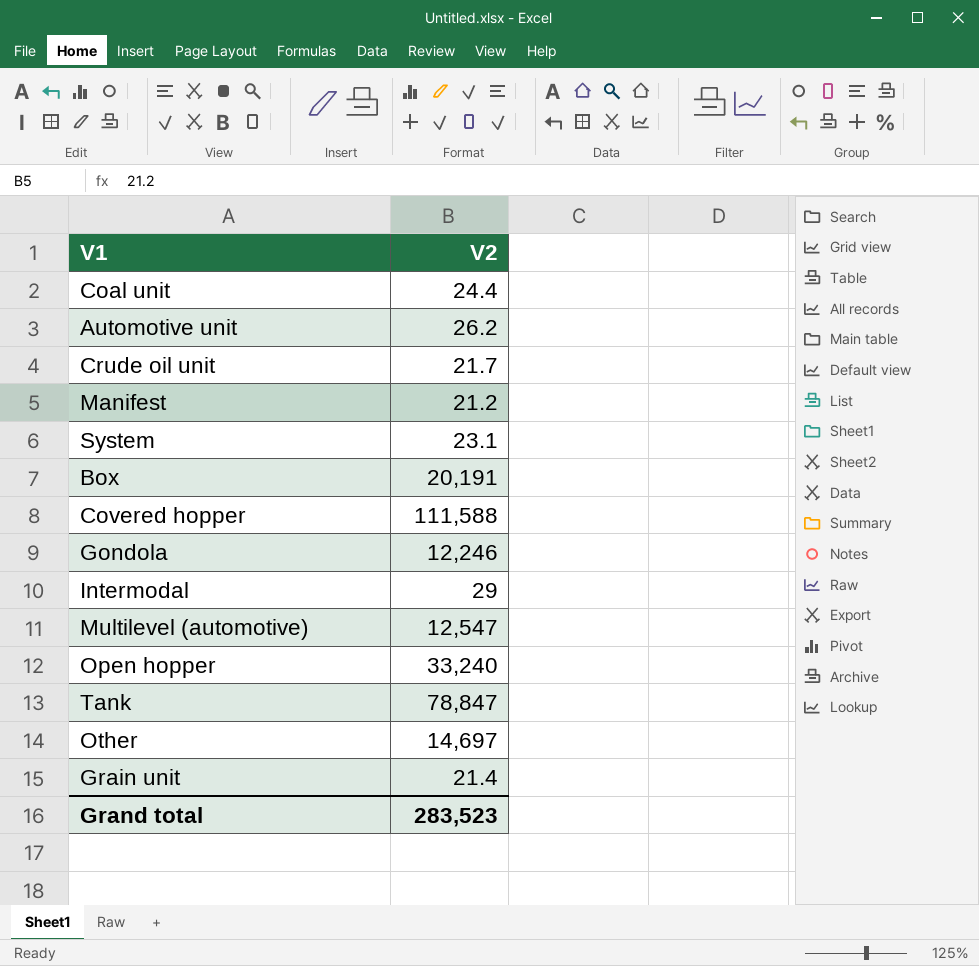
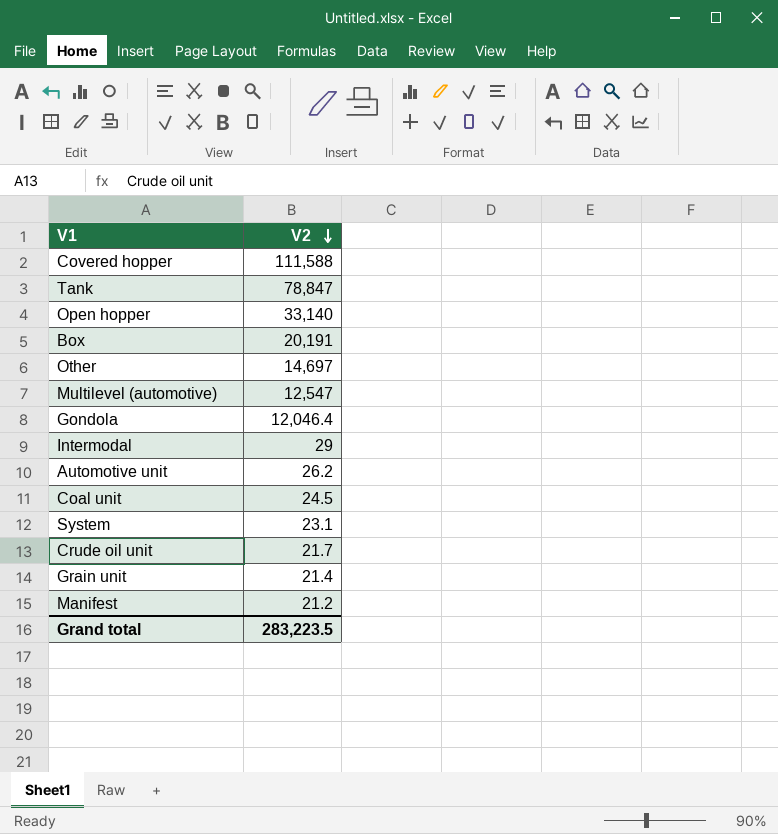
row order: none -> V2 descending
Open hopper | V2: 33,240 -> 33,140
Gondola | V2: 12,246 -> 12,046.4
Coal unit | V2: 24.4 -> 24.5
Grand total | V2: 283,523 -> 283,223.5

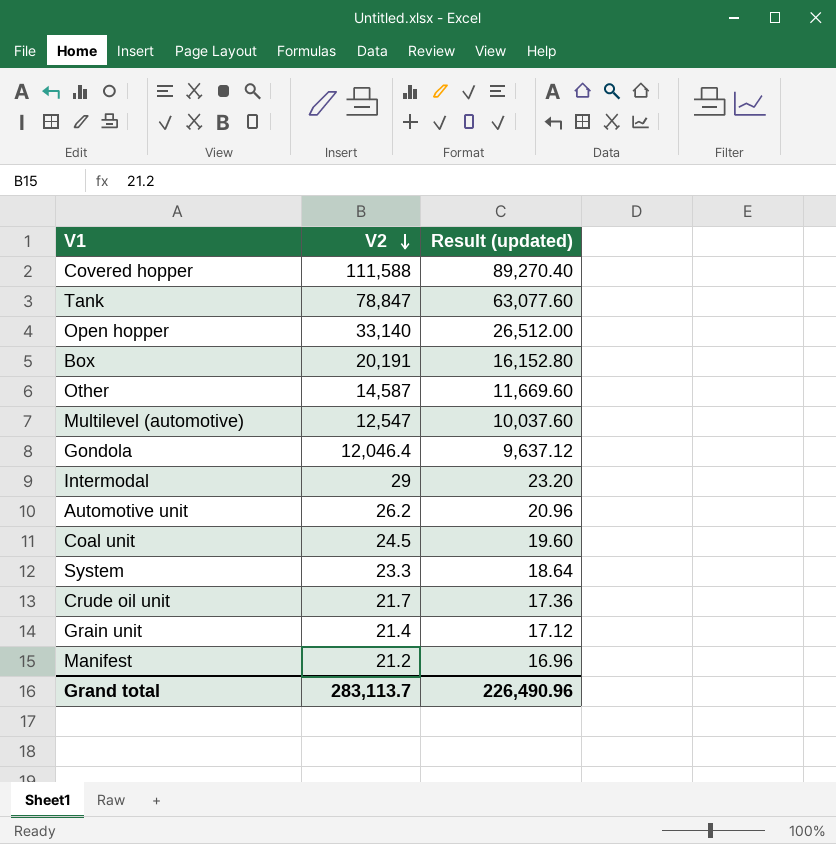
column Result (updated) | formula: none -> [V2] * 0.8
Other | V2: 14,697 -> 14,587
System | V2: 23.1 -> 23.3
Grand total | V2: 283,223.5 -> 283,113.7

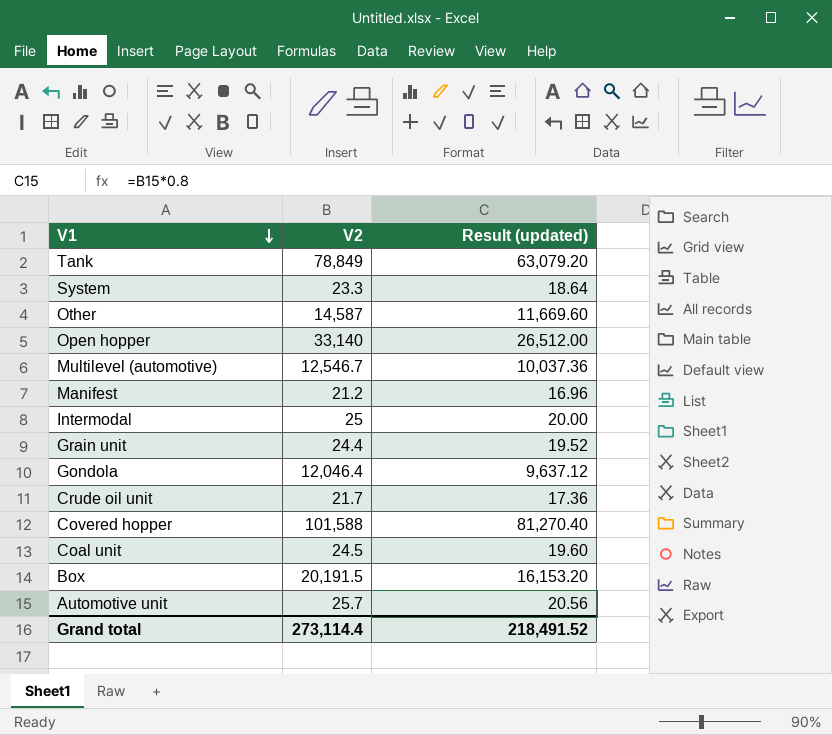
row order: V2 descending -> V1 descending
Tank | V2: 78,847 -> 78,849
Tank | Result (updated): 63,077.60 -> 63,079.20
Multilevel (automotive) | V2: 12,547 -> 12,546.7
Multilevel (automotive) | Result (updated): 10,037.60 -> 10,037.36
Intermodal | V2: 29 -> 25
Intermodal | Result (updated): 23.20 -> 20.00
Grain unit | V2: 21.4 -> 24.4
Grain unit | Result (updated): 17.12 -> 19.52
Covered hopper | V2: 111,588 -> 101,588
Covered hopper | Result (updated): 89,270.40 -> 81,270.40
Box | V2: 20,191 -> 20,191.5
Box | Result (updated): 16,152.80 -> 16,153.20
Automotive unit | V2: 26.2 -> 25.7
Automotive unit | Result (updated): 20.96 -> 20.56
Grand total | V2: 283,113.7 -> 273,114.4
Grand total | Result (updated): 226,490.96 -> 218,491.52

